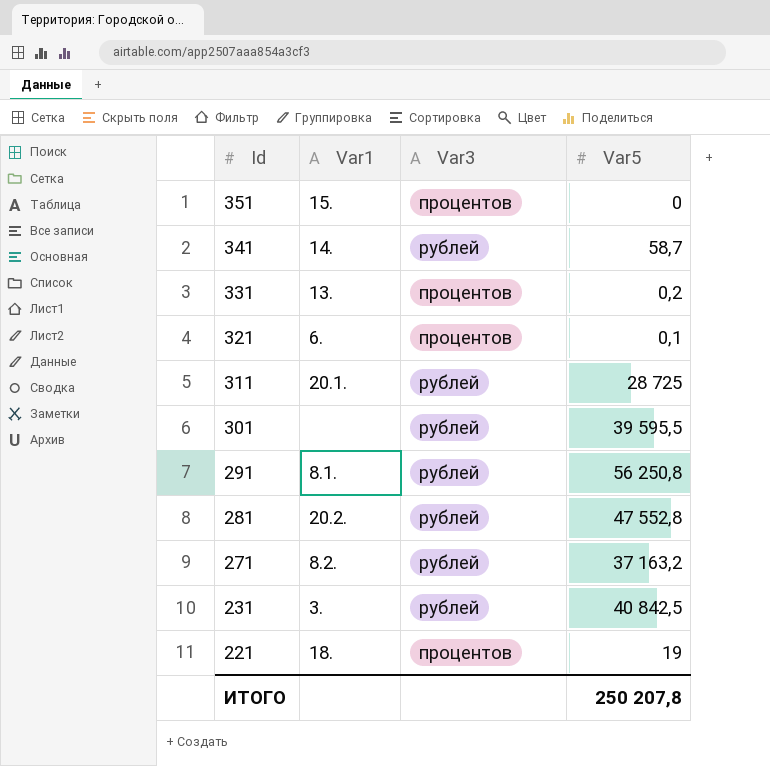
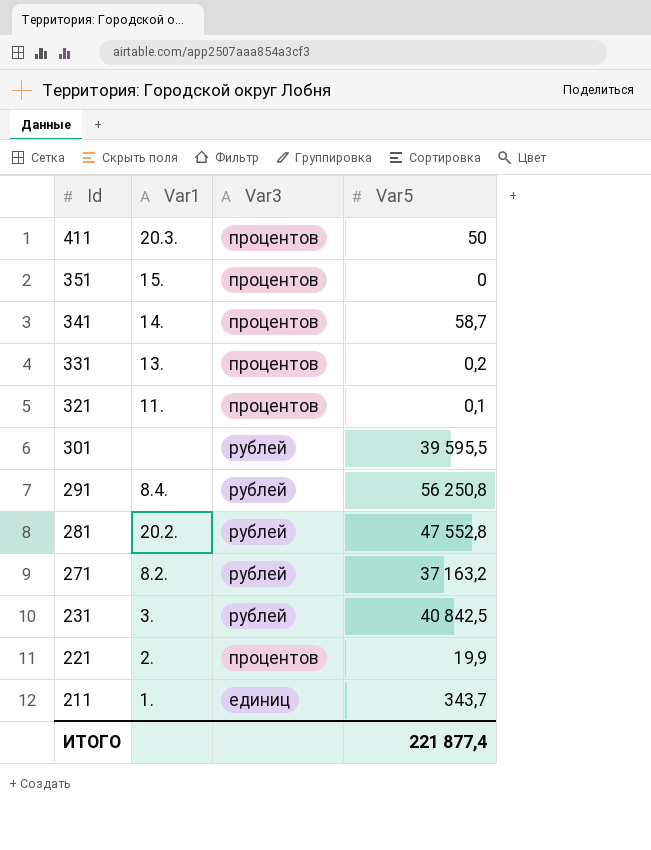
row 311: 20.1. | рублей | 28 725 -> none
row 411: none -> 20.3. | процентов | 50
341 | Var3: рублей -> процентов
321 | Var1: 6. -> 11.
291 | Var1: 8.1. -> 8.4.
221 | Var1: 18. -> 2.
221 | Var5: 19 -> 19,9
row 211: none -> 1. | единиц | 343,7
ИТОГО | Var5: 250 207,8 -> 221 877,4

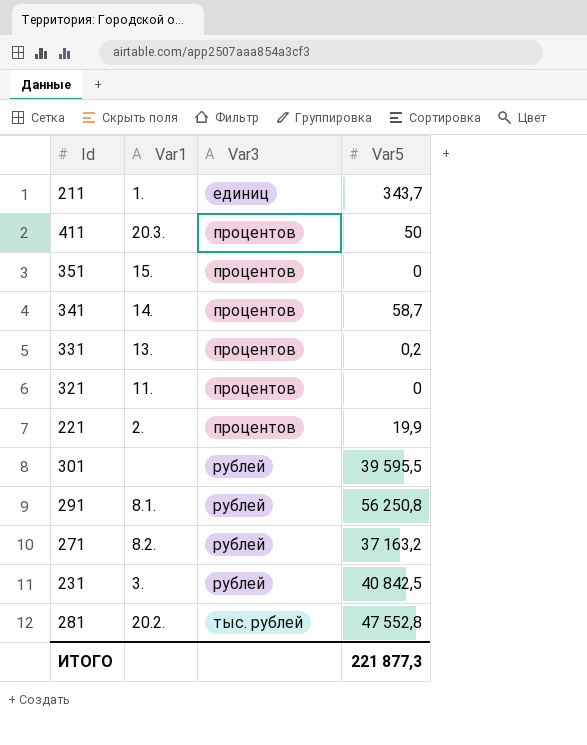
row order: Id descending -> Var3 ascending
321 | Var5: 0,1 -> 0
291 | Var1: 8.4. -> 8.1.
281 | Var3: рублей -> тыс. рублей
ИТОГО | Var5: 221 877,4 -> 221 877,3

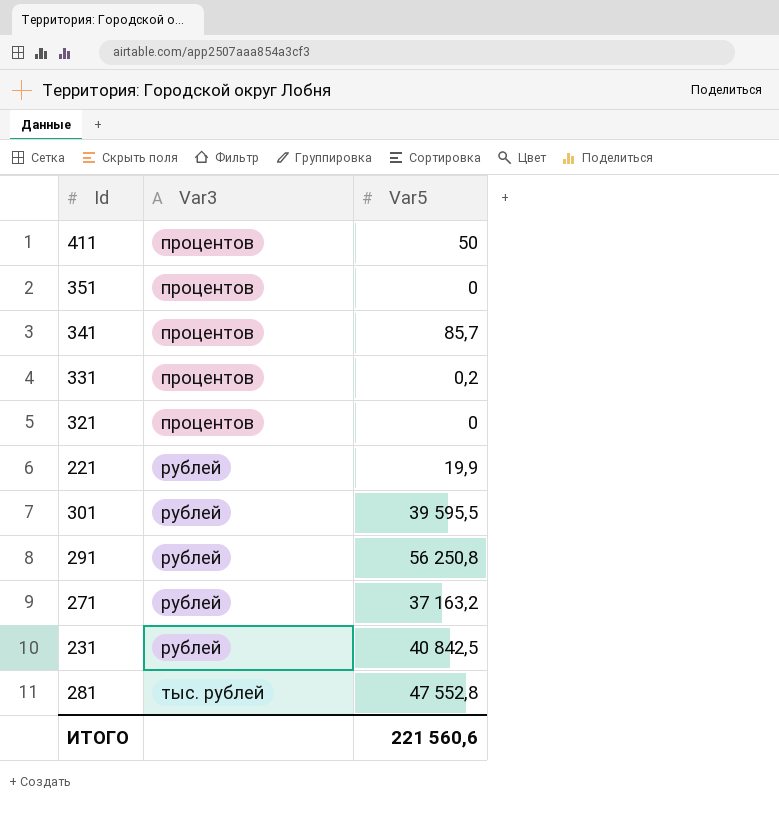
column Var1 | position: 2 -> none
row 211: 1. | единиц | 343,7 -> none
341 | Var5: 58,7 -> 85,7
221 | Var3: процентов -> рублей
ИТОГО | Var5: 221 877,3 -> 221 560,6

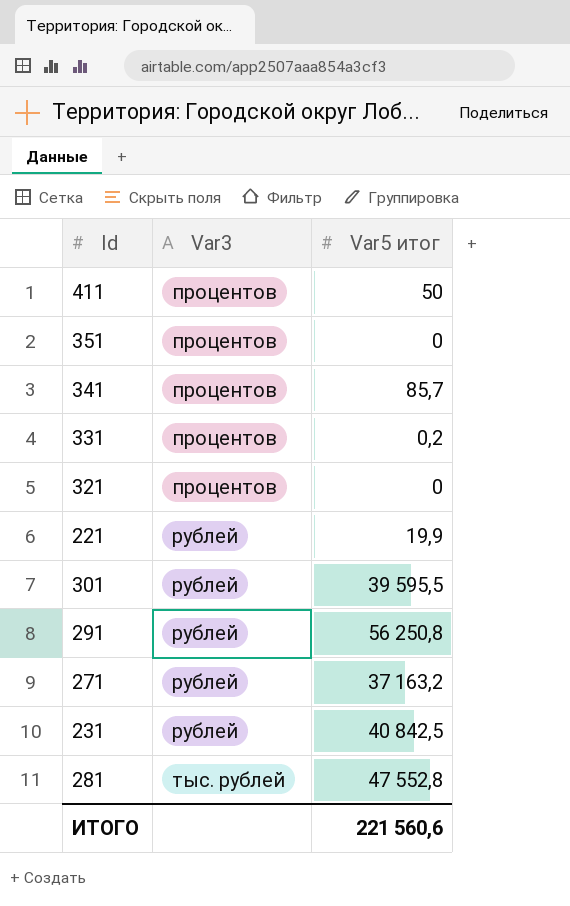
column name: Var5 -> Var5 итог

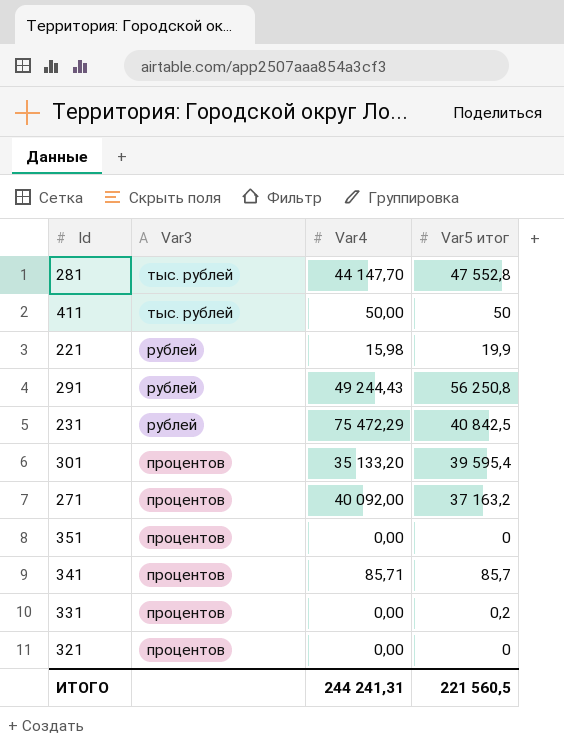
row order: Var3 ascending -> Var3 descending
column Var4 | position: none -> 3
411 | Var3: процентов -> тыс. рублей
301 | Var3: рублей -> процентов
301 | Var5 итог: 39 595,5 -> 39 595,4
271 | Var3: рублей -> процентов
ИТОГО | Var5 итог: 221 560,6 -> 221 560,5

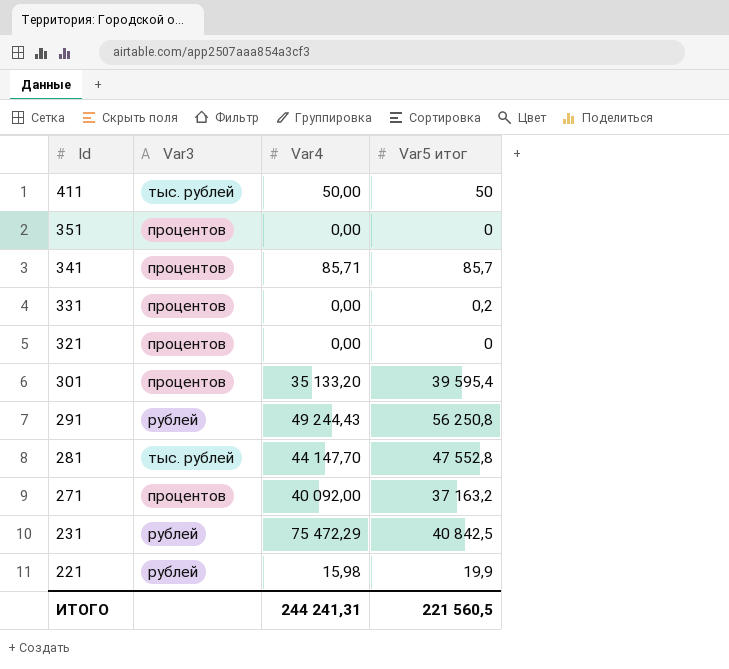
row order: Var3 descending -> Id descending

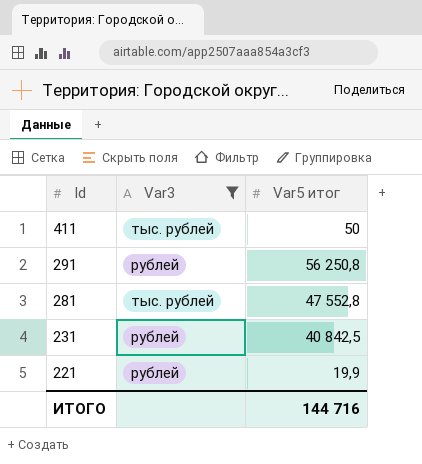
filter: none -> Var3 != процентов
column Var4 | position: 3 -> none
ИТОГО | Var5 итог: 221 560,5 -> 144 716

